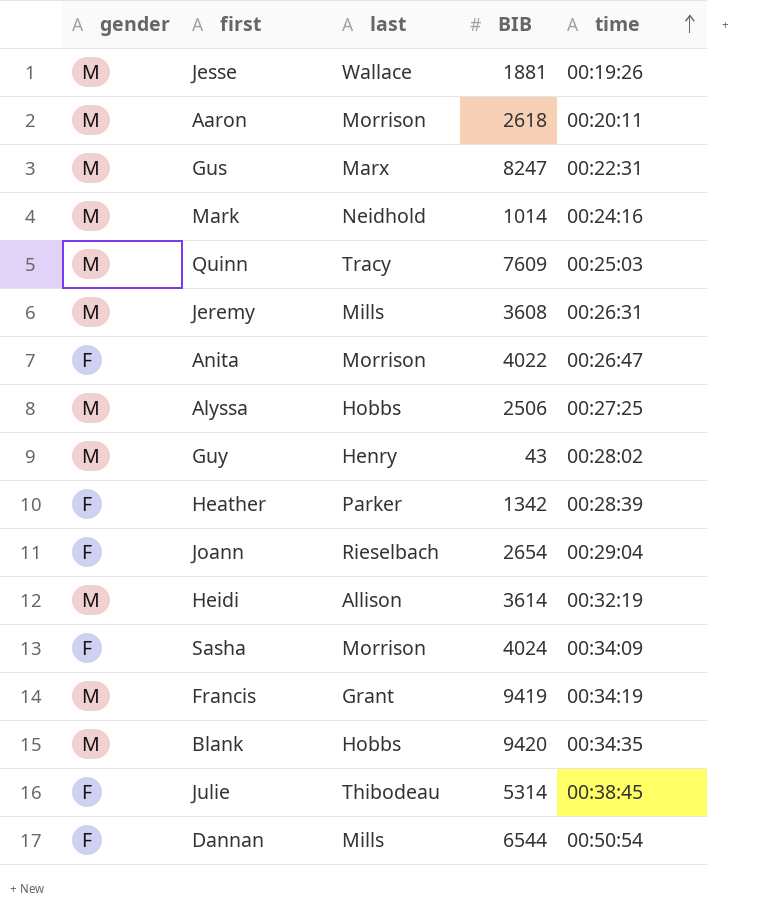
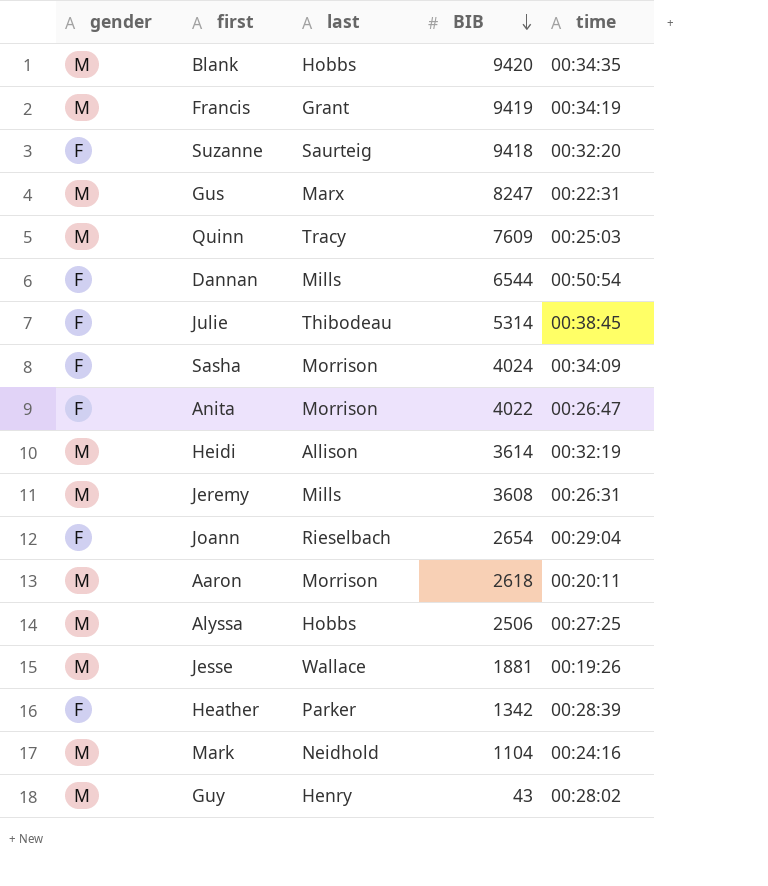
row order: time ascending -> BIB descending
row Suzanne: none -> F | Saurteig | 9418 | 00:32:20
Mark | BIB: 1014 -> 1104

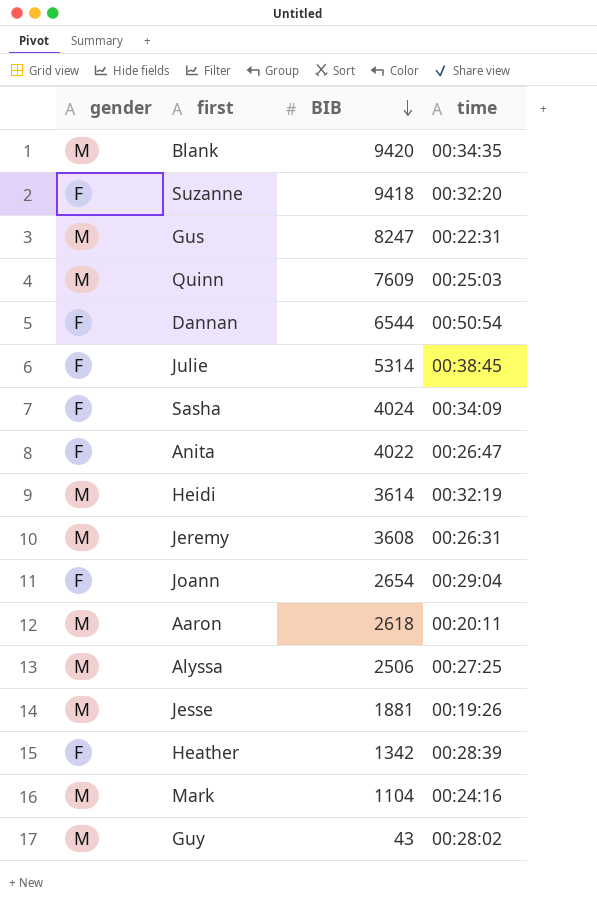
column last | position: 3 -> none
row Francis: M | Grant | 9419 | 00:34:19 -> none

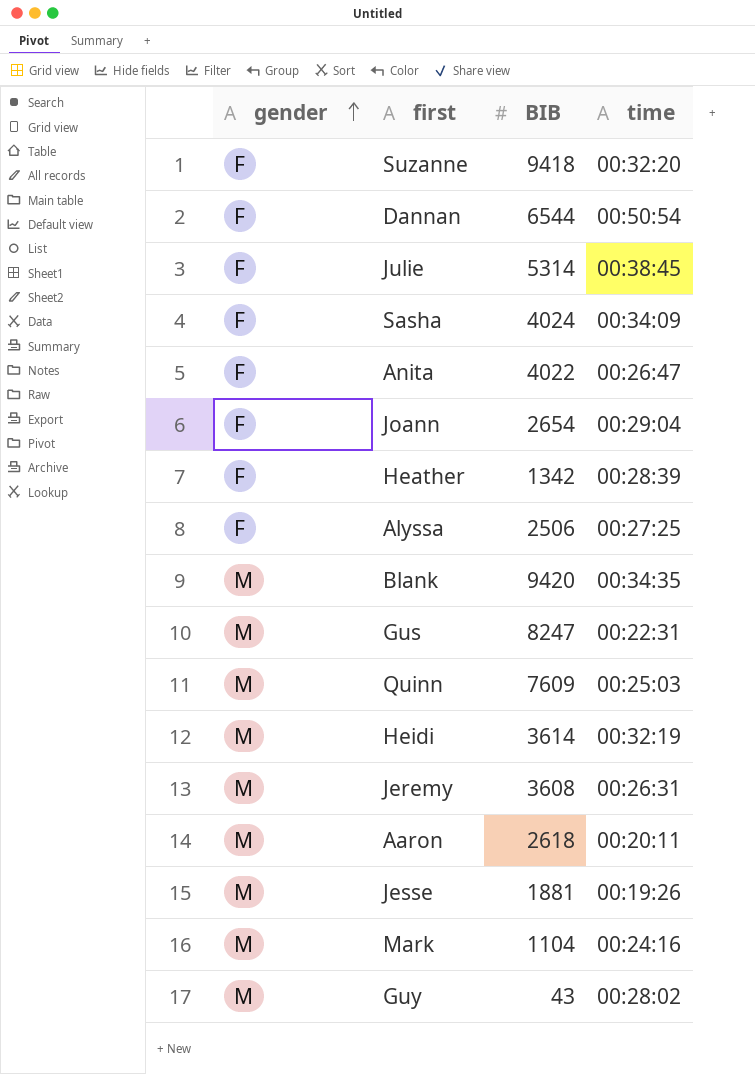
row order: BIB descending -> gender ascending
Alyssa | gender: M -> F

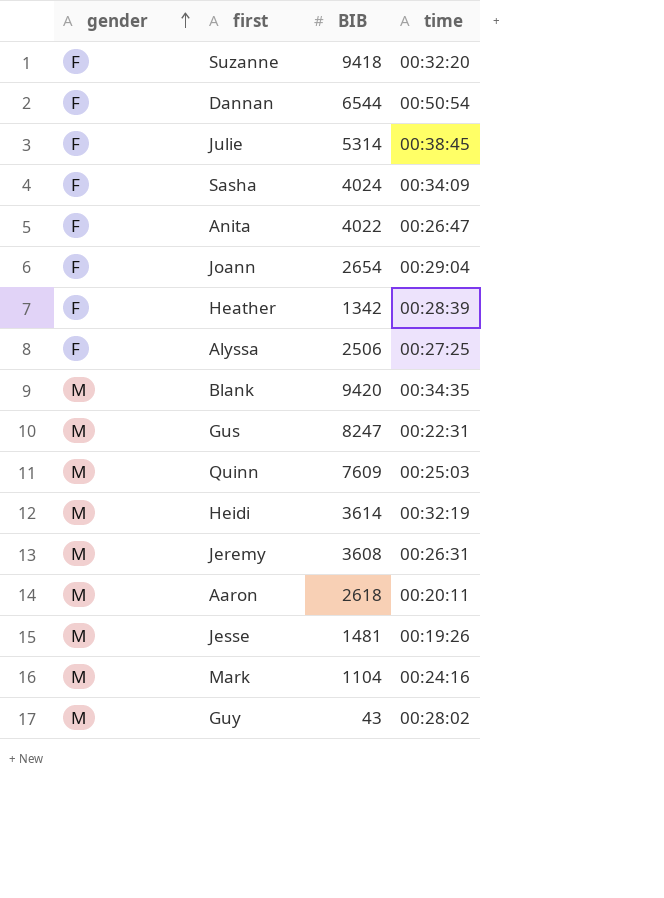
Jesse | BIB: 1881 -> 1481

